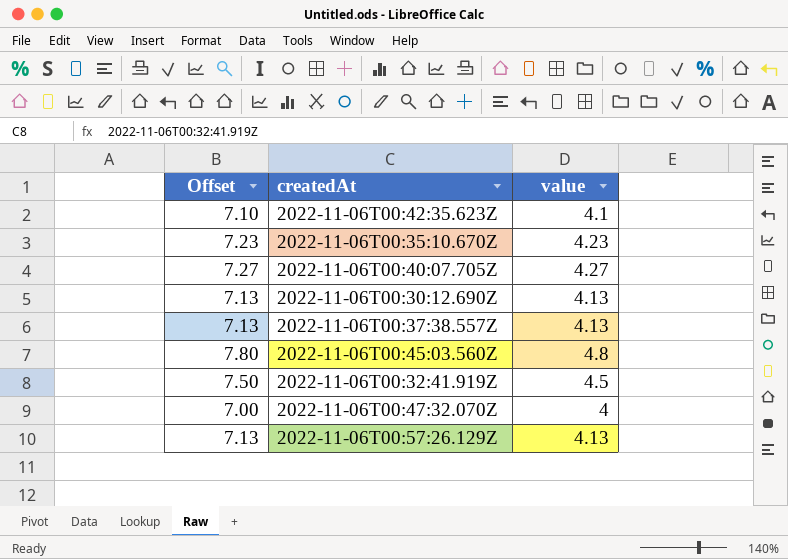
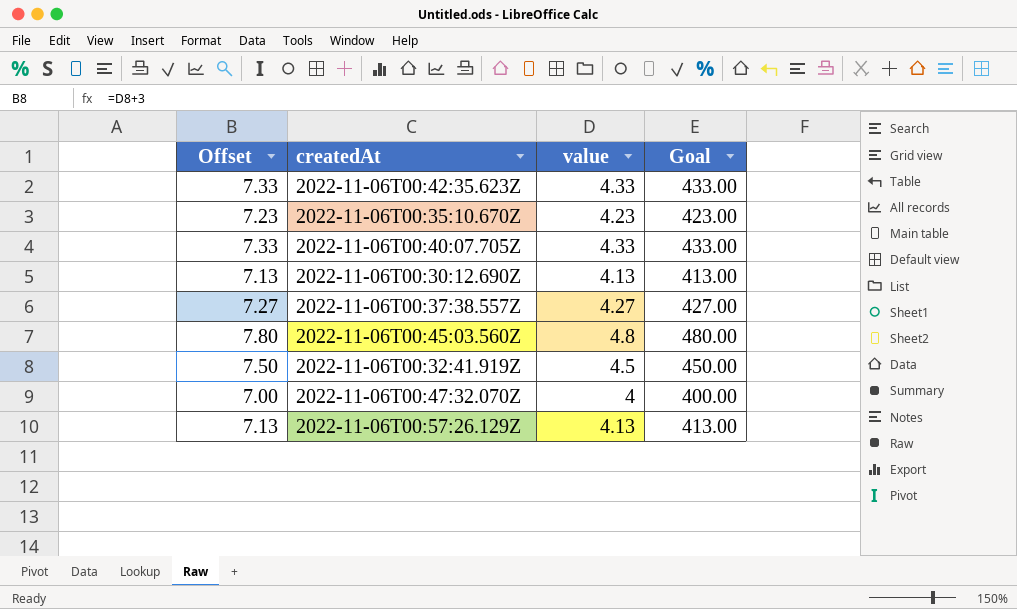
column Goal | formula: none -> [value] * 100
2022-11-06T00:42:35.623Z | Offset: 7.10 -> 7.33
2022-11-06T00:42:35.623Z | value: 4.1 -> 4.33
2022-11-06T00:40:07.705Z | Offset: 7.27 -> 7.33
2022-11-06T00:40:07.705Z | value: 4.27 -> 4.33
2022-11-06T00:37:38.557Z | Offset: 7.13 -> 7.27
2022-11-06T00:37:38.557Z | value: 4.13 -> 4.27

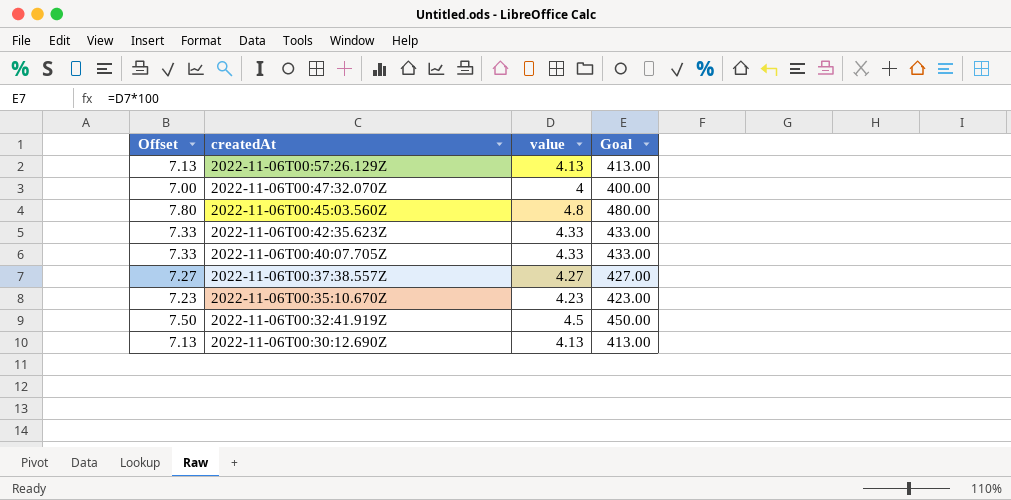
row order: none -> createdAt descending

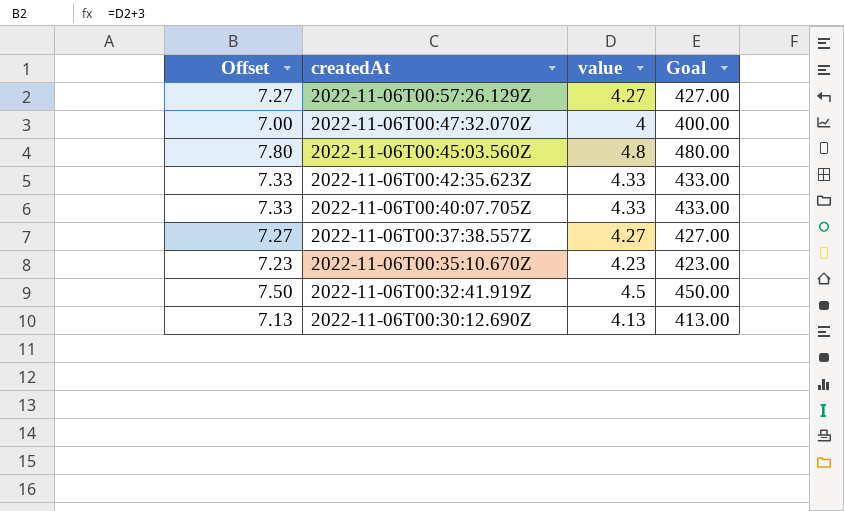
2022-11-06T00:57:26.129Z | Offset: 7.13 -> 7.27
2022-11-06T00:57:26.129Z | value: 4.13 -> 4.27
2022-11-06T00:57:26.129Z | Goal: 413.00 -> 427.00

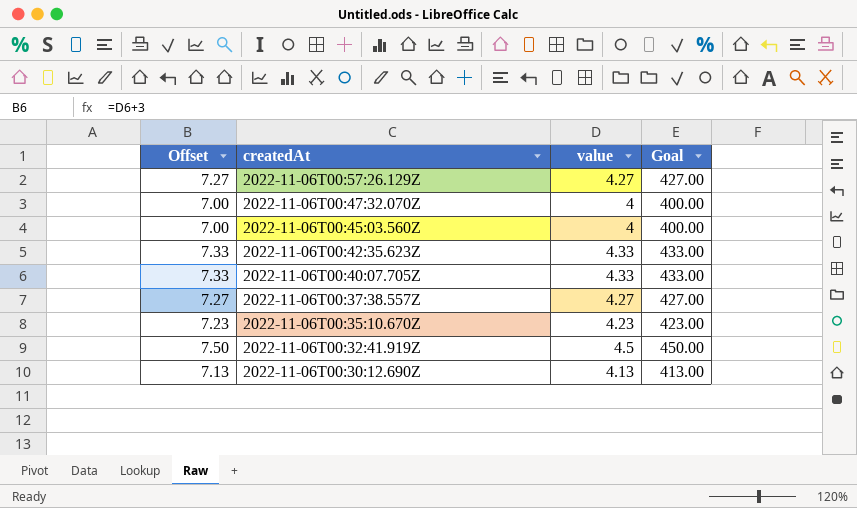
2022-11-06T00:45:03.560Z | Offset: 7.80 -> 7.00
2022-11-06T00:45:03.560Z | value: 4.8 -> 4
2022-11-06T00:45:03.560Z | Goal: 480.00 -> 400.00

